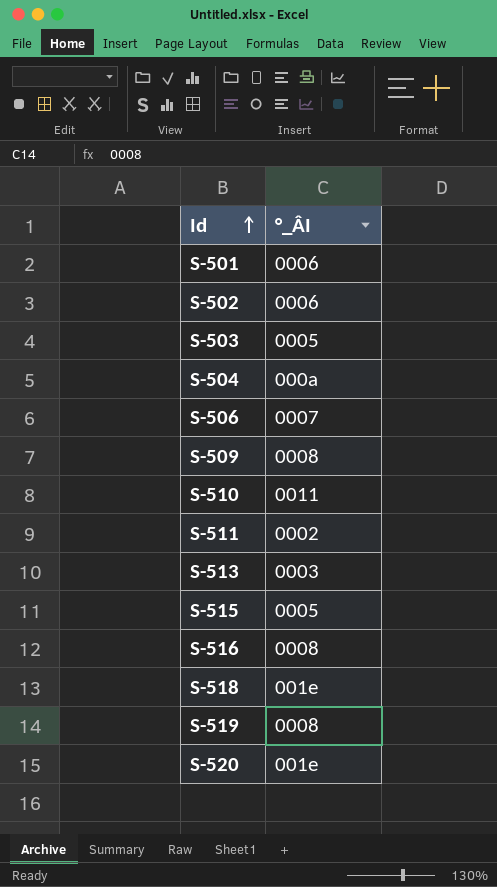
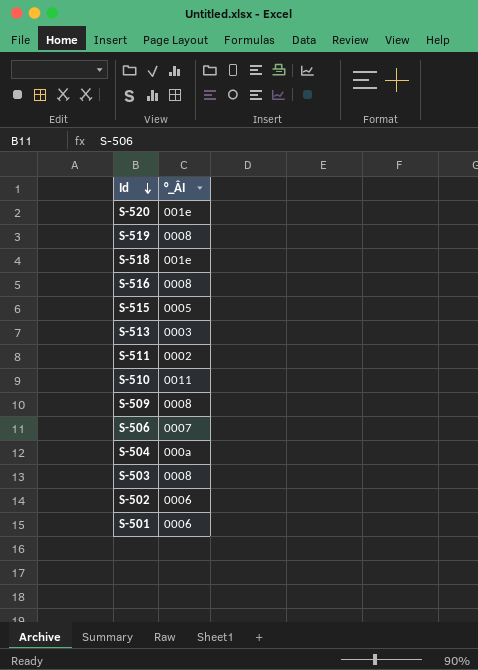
row order: Id ascending -> Id descending
S-503 | °_ÂI: 0005 -> 0008

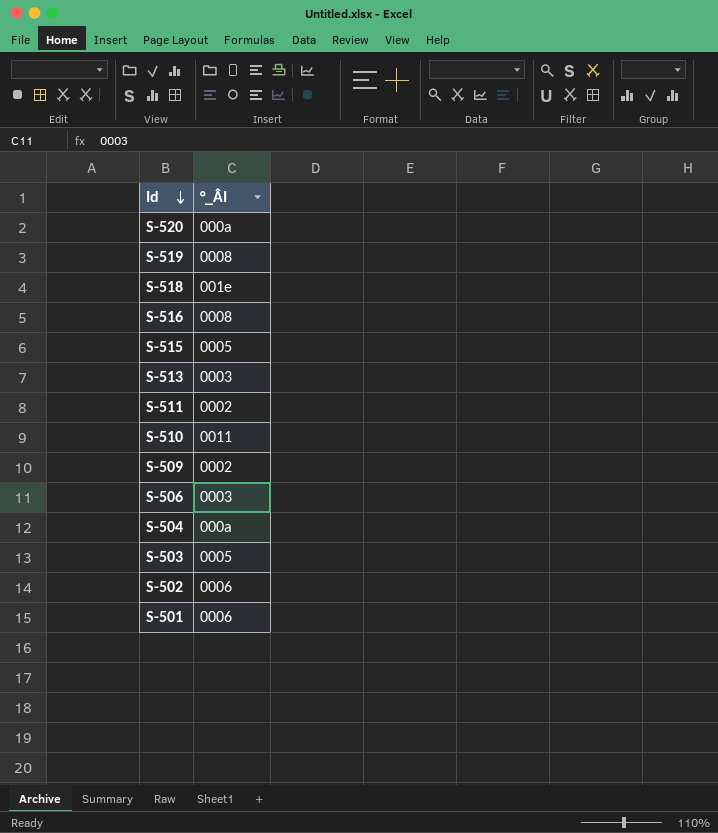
S-520 | °_ÂI: 001e -> 000a
S-509 | °_ÂI: 0008 -> 0002
S-506 | °_ÂI: 0007 -> 0003
S-503 | °_ÂI: 0008 -> 0005

